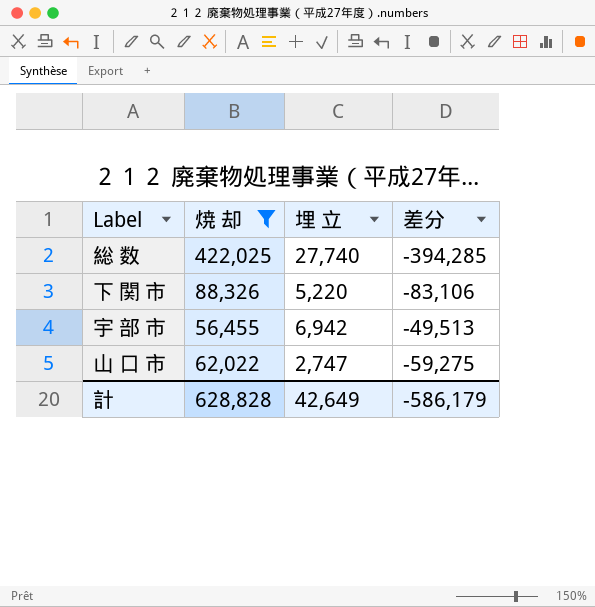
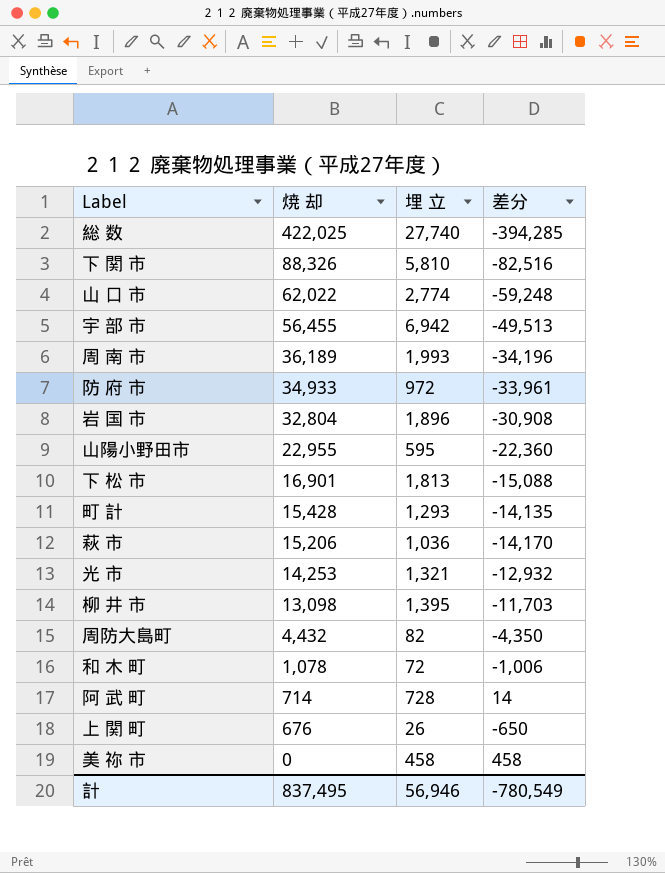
filter: 焼 却 >= 56,455 -> none
row order: none -> 焼 却 descending
下 関 市 | 埋 立: 5,220 -> 5,810
下 関 市 | 差分: -83,106 -> -82,516
山 口 市 | 埋 立: 2,747 -> 2,774
山 口 市 | 差分: -59,275 -> -59,248
計 | 焼 却: 628,828 -> 837,495
計 | 埋 立: 42,649 -> 56,946
計 | 差分: -586,179 -> -780,549

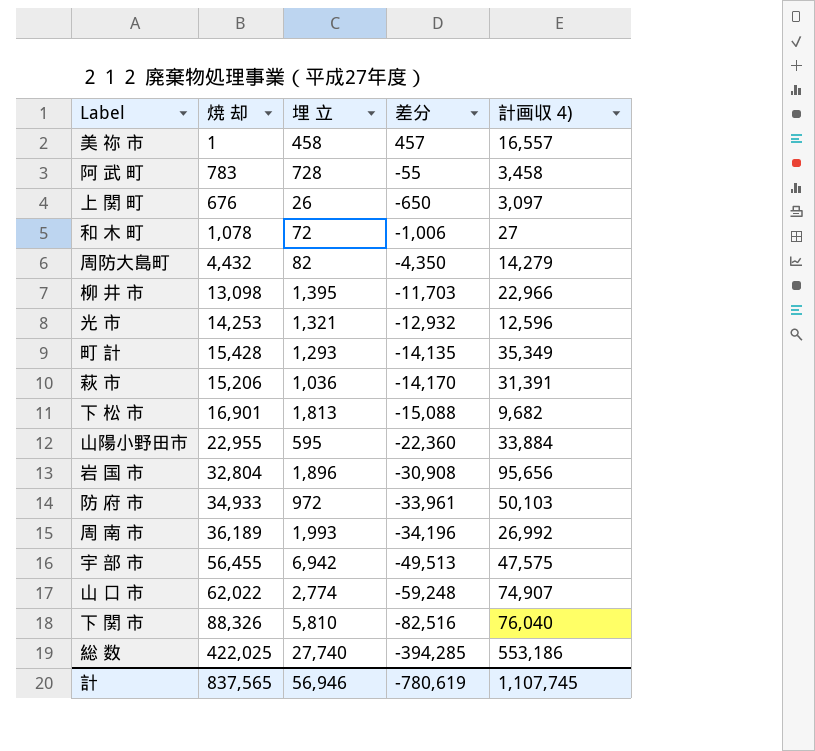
row order: 焼 却 descending -> 差分 descending
column 計画収 4) | position: none -> 5
美 祢 市 | 焼 却: 0 -> 1
美 祢 市 | 差分: 458 -> 457
阿 武 町 | 焼 却: 714 -> 783
阿 武 町 | 差分: 14 -> -55
計 | 焼 却: 837,495 -> 837,565
計 | 差分: -780,549 -> -780,619

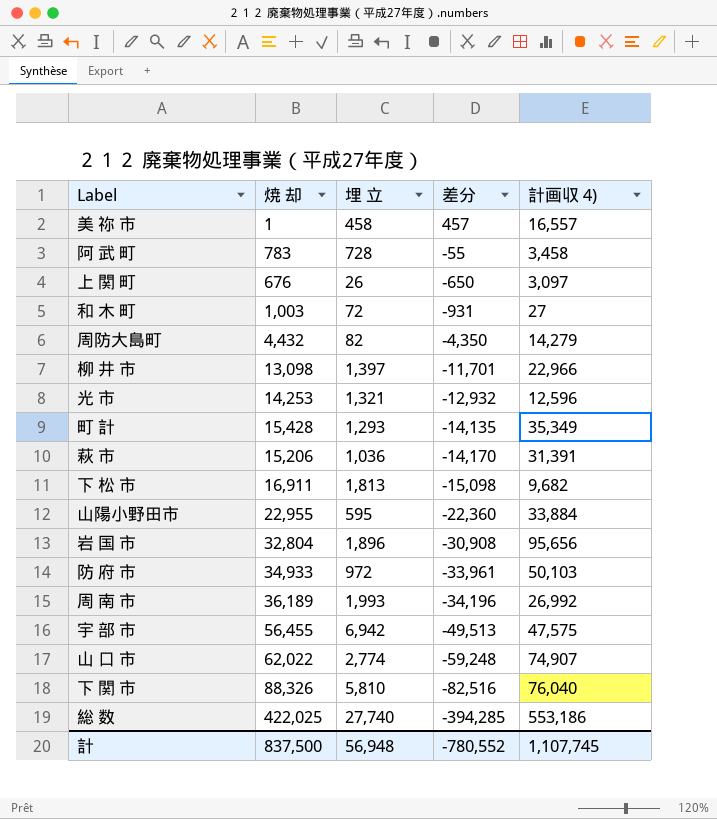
和 木 町 | 焼 却: 1,078 -> 1,003
和 木 町 | 差分: -1,006 -> -931
柳 井 市 | 埋 立: 1,395 -> 1,397
柳 井 市 | 差分: -11,703 -> -11,701
下 松 市 | 焼 却: 16,901 -> 16,911
下 松 市 | 差分: -15,088 -> -15,098
計 | 焼 却: 837,565 -> 837,500
計 | 埋 立: 56,946 -> 56,948
計 | 差分: -780,619 -> -780,552

